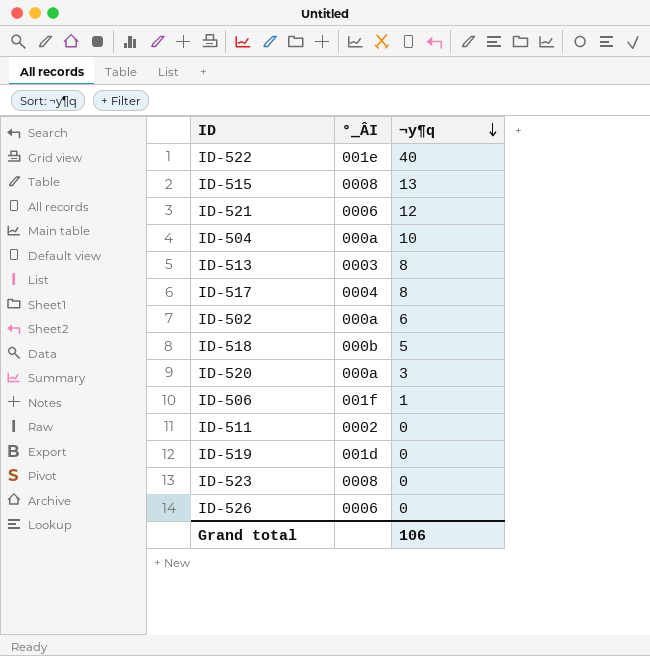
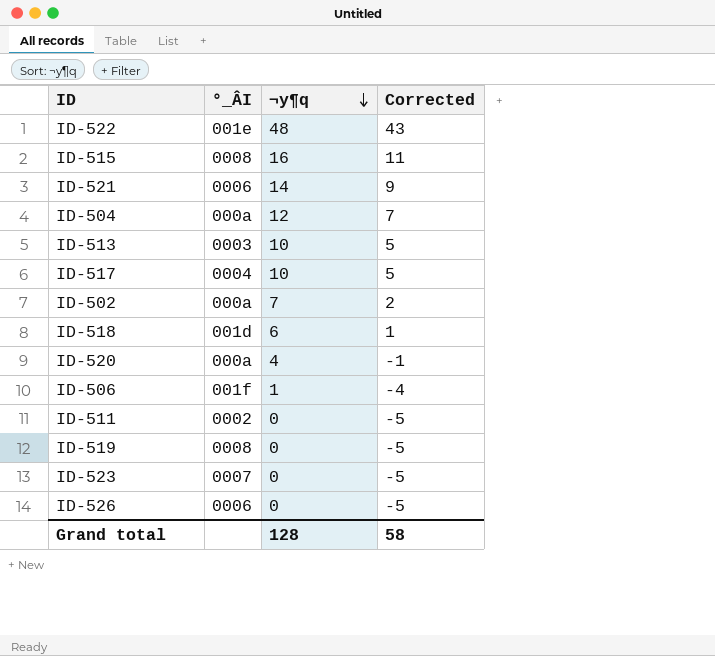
column Corrected | formula: none -> [¬y¶q] - 5
ID-522 | ¬y¶q: 40 -> 48
ID-515 | ¬y¶q: 13 -> 16
ID-521 | ¬y¶q: 12 -> 14
ID-504 | ¬y¶q: 10 -> 12
ID-513 | ¬y¶q: 8 -> 10
ID-517 | ¬y¶q: 8 -> 10
ID-502 | ¬y¶q: 6 -> 7
ID-518 | °_ÂI: 000b -> 001d
ID-518 | ¬y¶q: 5 -> 6
ID-520 | ¬y¶q: 3 -> 4
ID-519 | °_ÂI: 001d -> 0008
ID-523 | °_ÂI: 0008 -> 0007
Grand total | ¬y¶q: 106 -> 128

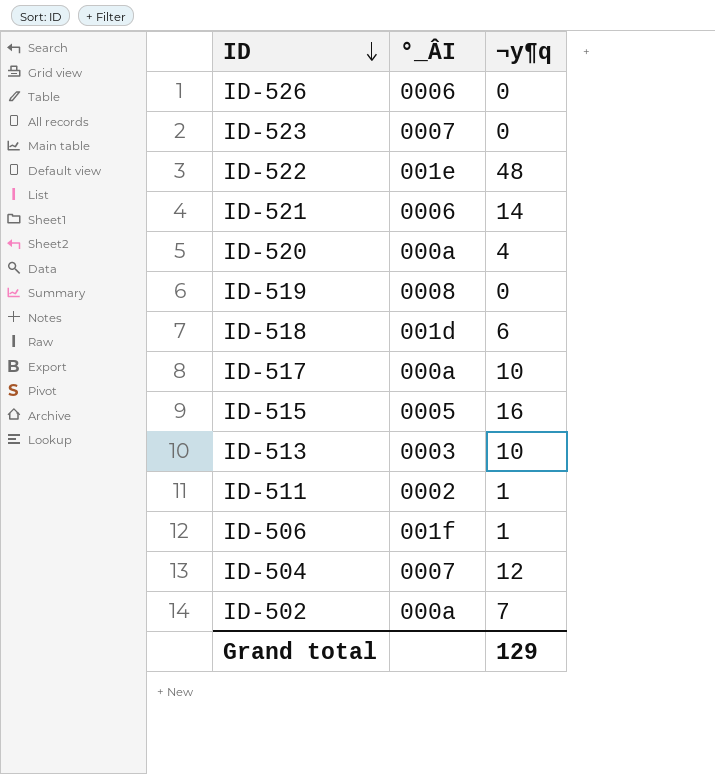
row order: ¬y¶q descending -> ID descending
column Corrected | formula: [¬y¶q] - 5 -> none
ID-517 | °_ÂI: 0004 -> 000a
ID-515 | °_ÂI: 0008 -> 0005
ID-511 | ¬y¶q: 0 -> 1
ID-504 | °_ÂI: 000a -> 0007
Grand total | ¬y¶q: 128 -> 129

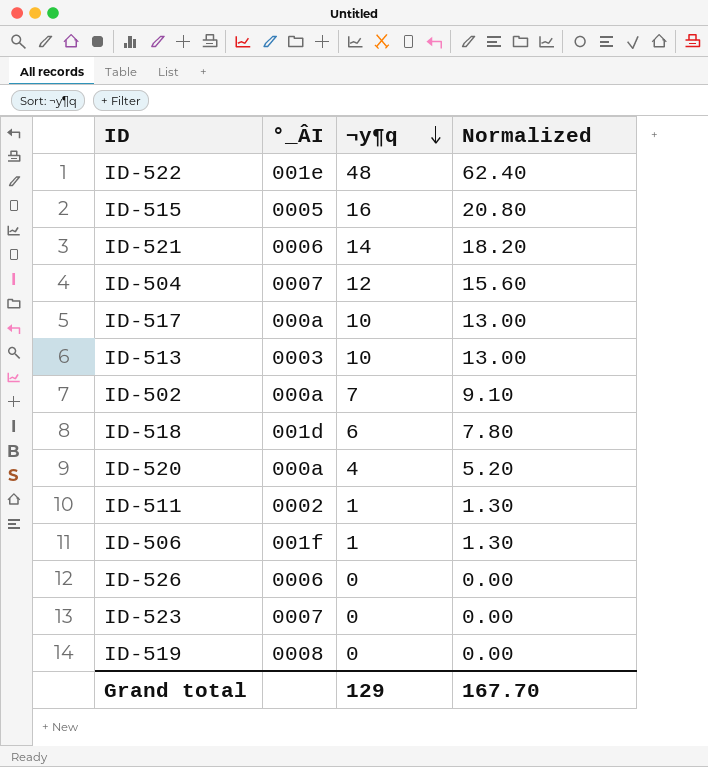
row order: ID descending -> ¬y¶q descending
column Normalized | formula: none -> [¬y¶q] * 1.3

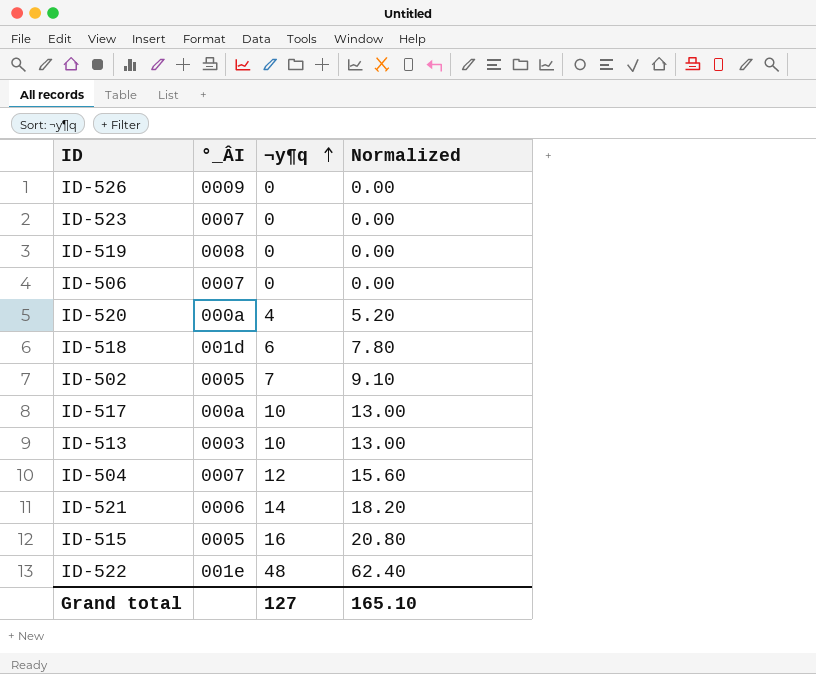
row order: ¬y¶q descending -> ¬y¶q ascending
row ID-511: 0002 | 1 | 1.30 -> none
ID-526 | °_ÂI: 0006 -> 0009
ID-506 | °_ÂI: 001f -> 0007
ID-506 | ¬y¶q: 1 -> 0
ID-506 | Normalized: 1.30 -> 0.00
ID-502 | °_ÂI: 000a -> 0005
Grand total | ¬y¶q: 129 -> 127
Grand total | Normalized: 167.70 -> 165.10

